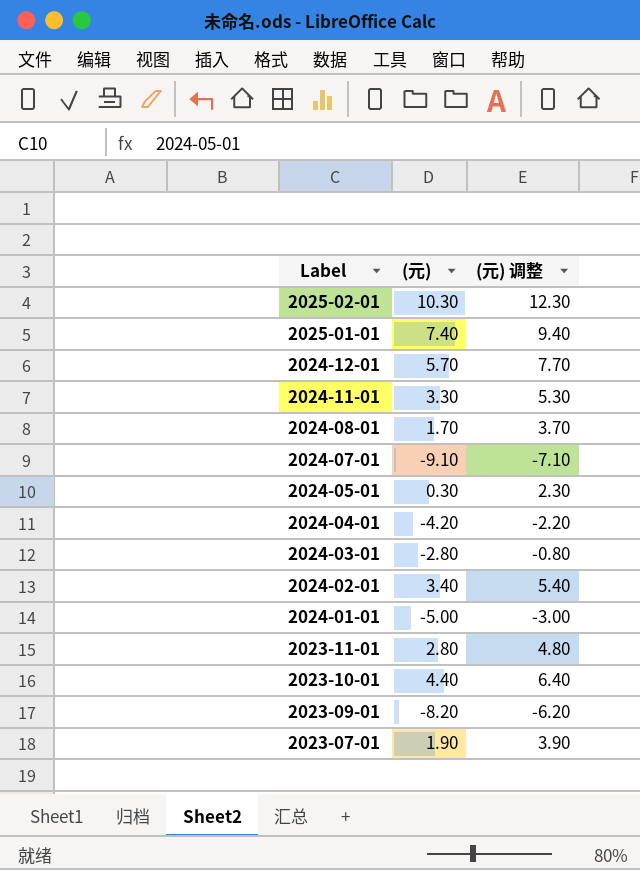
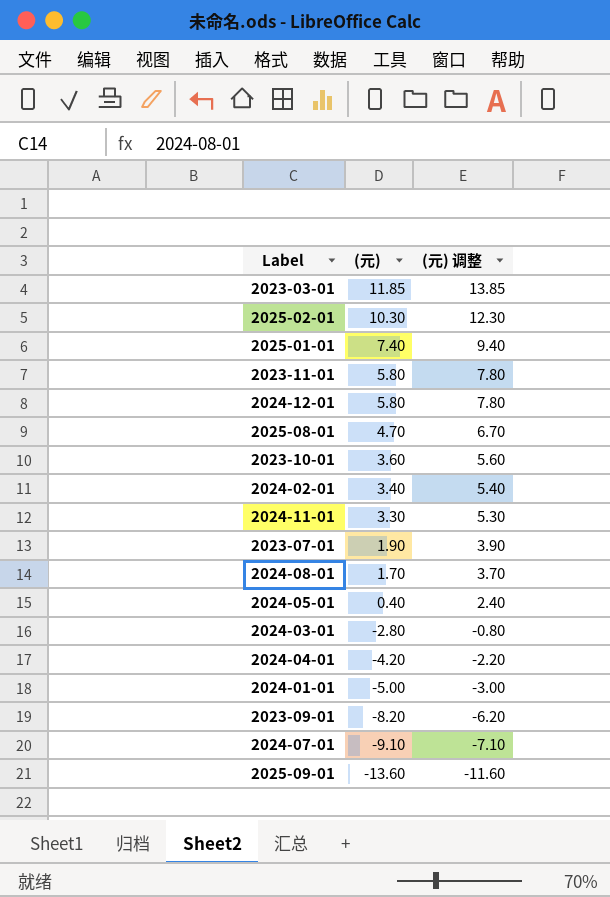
row order: Label descending -> (元) descending
row 2023-03-01: none -> 11.85 | 13.85
2023-11-01 | (元): 2.80 -> 5.80
2023-11-01 | (元) 调整: 4.80 -> 7.80
2024-12-01 | (元): 5.70 -> 5.80
2024-12-01 | (元) 调整: 7.70 -> 7.80
row 2025-08-01: none -> 4.70 | 6.70
2023-10-01 | (元): 4.40 -> 3.60
2023-10-01 | (元) 调整: 6.40 -> 5.60
2024-05-01 | (元): 0.30 -> 0.40
2024-05-01 | (元) 调整: 2.30 -> 2.40
row 2025-09-01: none -> -13.60 | -11.60

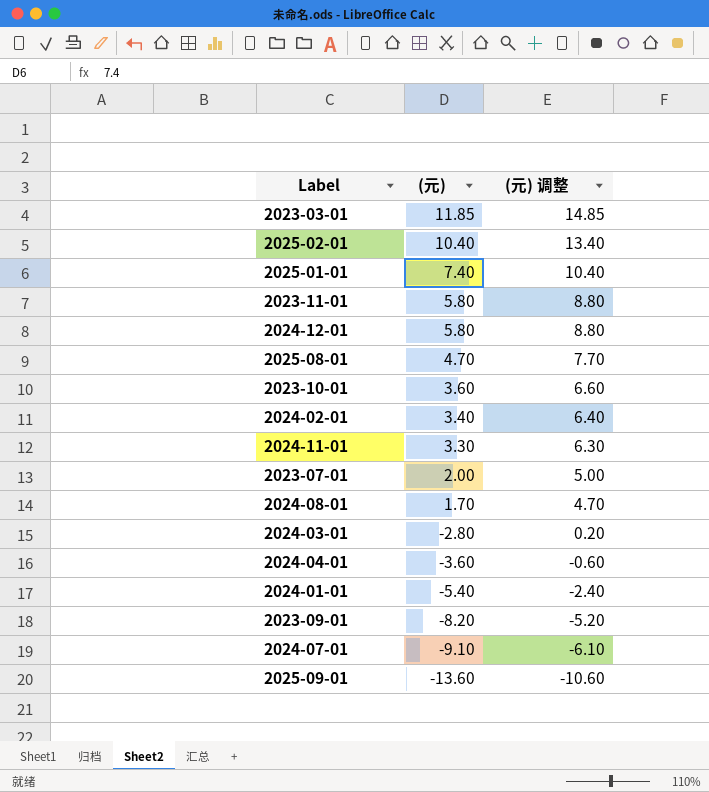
column (元) 调整 | formula: [(元)] + 2 -> [(元)] + 3
row 2024-05-01: 0.40 | 2.40 -> none
2025-02-01 | (元): 10.30 -> 10.40
2023-07-01 | (元): 1.90 -> 2.00
2024-04-01 | (元): -4.20 -> -3.60
2024-01-01 | (元): -5.00 -> -5.40

